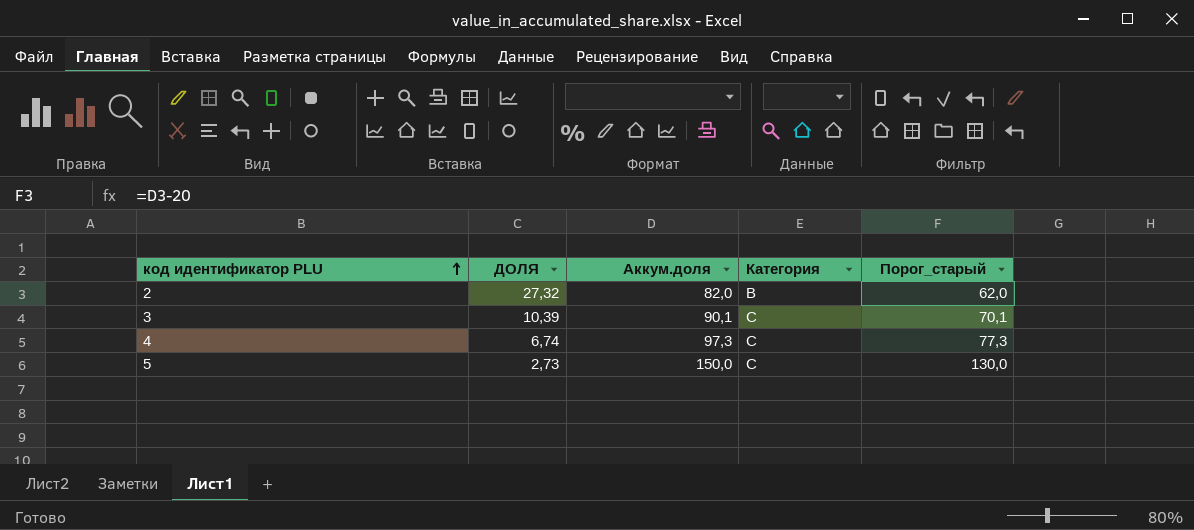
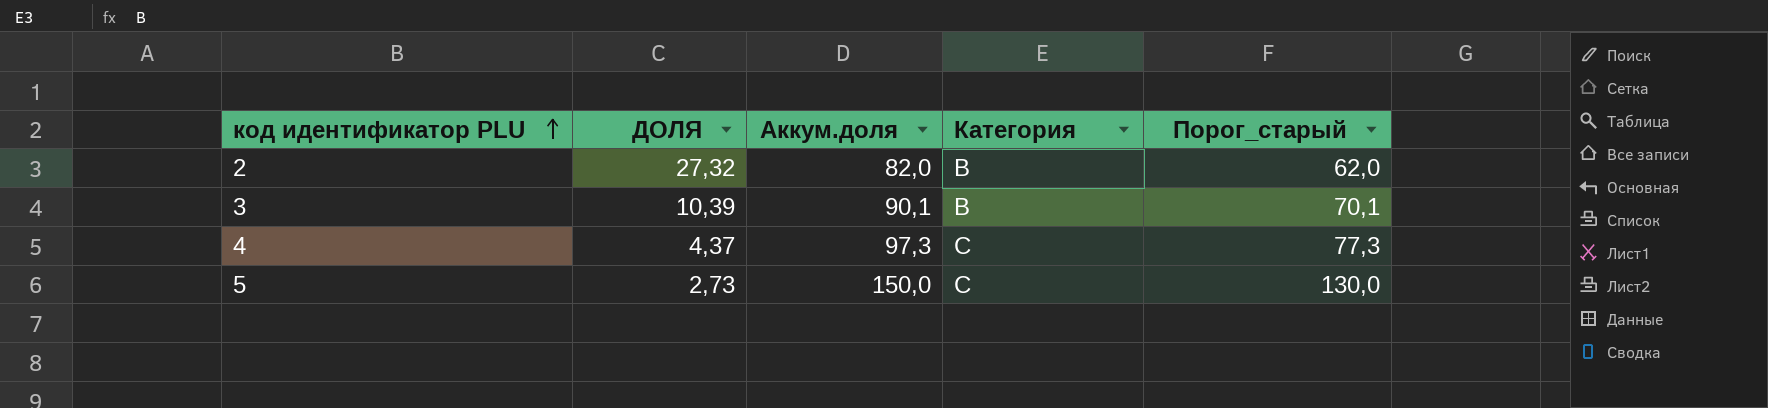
3 | Категория: C -> B
4 | ДОЛЯ: 6,74 -> 4,37

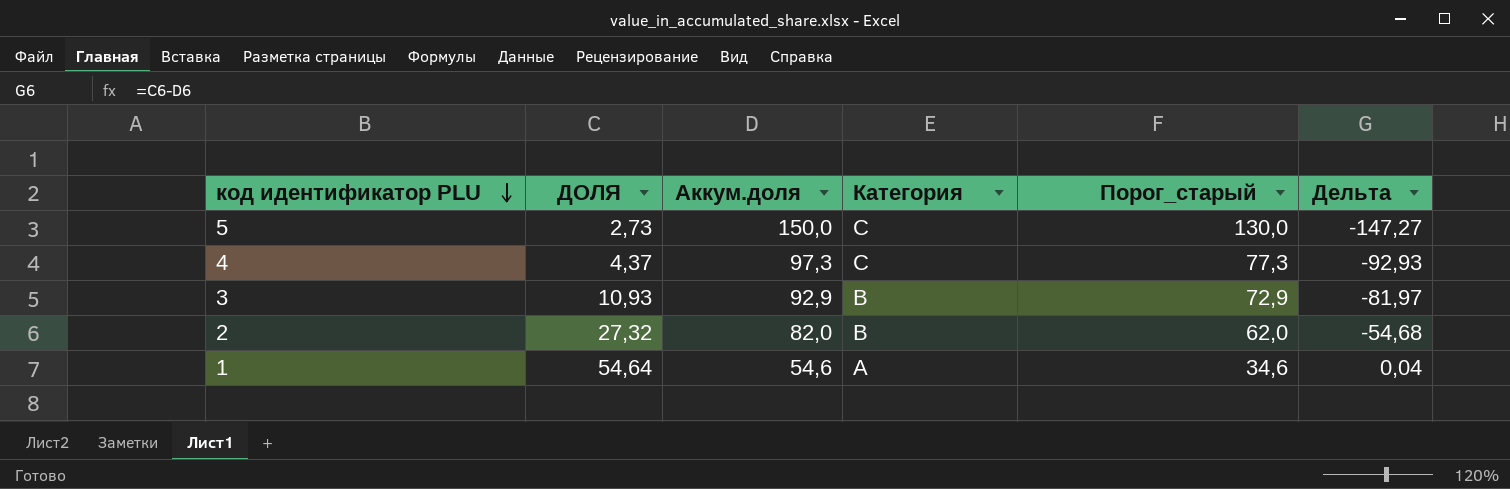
row order: код идентификатор PLU ascending -> код идентификатор PLU descending
column Дельта | formula: none -> [ДОЛЯ] - [Аккум.доля]
3 | ДОЛЯ: 10,39 -> 10,93
3 | Аккум.доля: 90,1 -> 92,9
3 | Порог_старый: 70,1 -> 72,9
row 1: none -> 54,64 | 54,6 | A | 34,6 | 0,04

